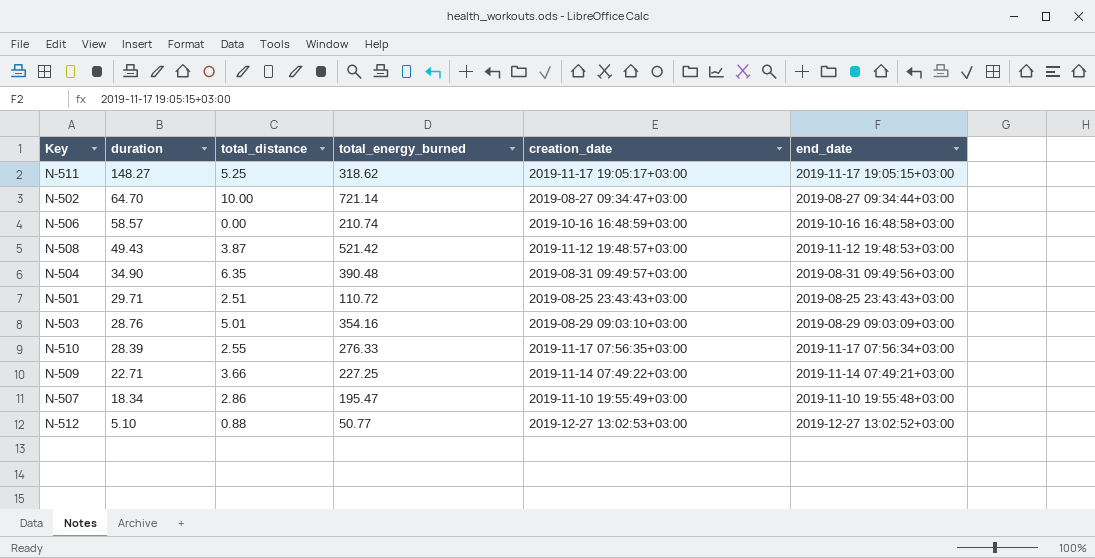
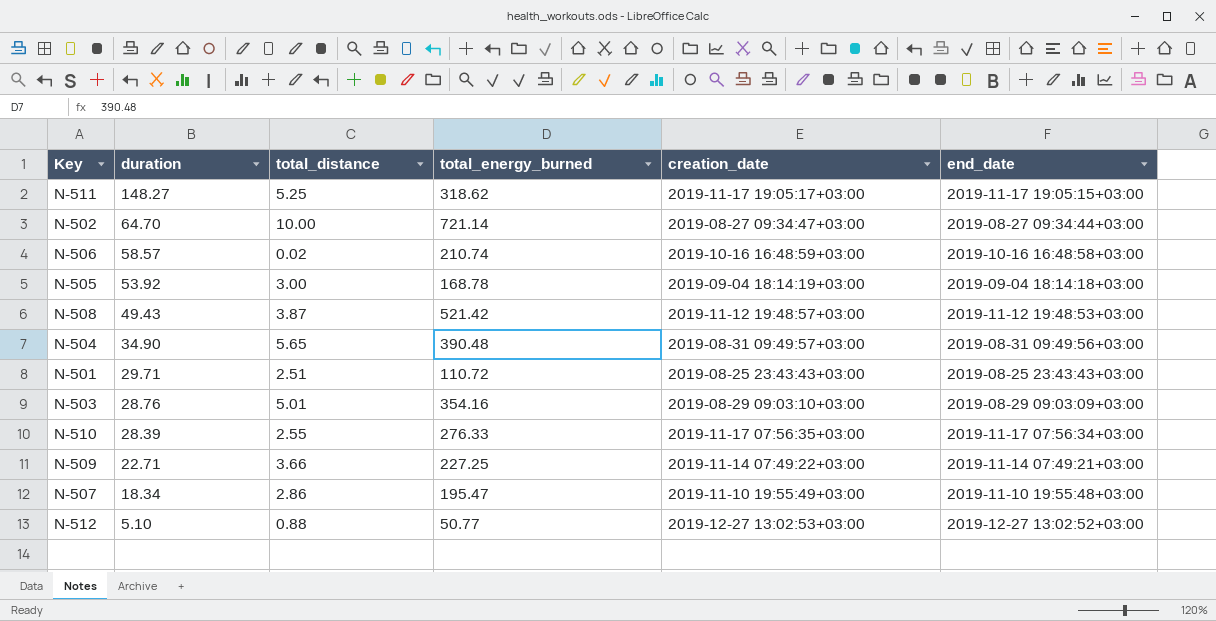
N-506 | total_distance: 0.00 -> 0.02
row N-505: none -> 53.92 | 3.00 | 168.78 | 2019-09-04 18:14:19+03:00 | 2019-09-04 18:14:18+03:00
N-504 | total_distance: 6.35 -> 5.65

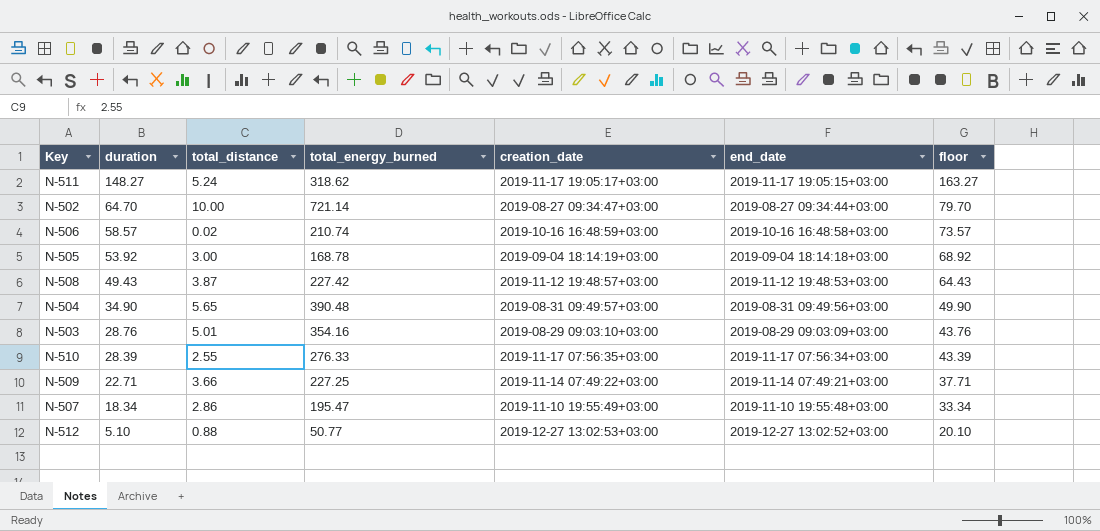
column floor | formula: none -> [duration] + 15
row N-501: 29.71 | 2.51 | 110.72 | 2019-08-25 23:43:43+03:00 | 2019-08-25 23:43:43+03:00 -> none
N-511 | total_distance: 5.25 -> 5.24
N-508 | total_energy_burned: 521.42 -> 227.42

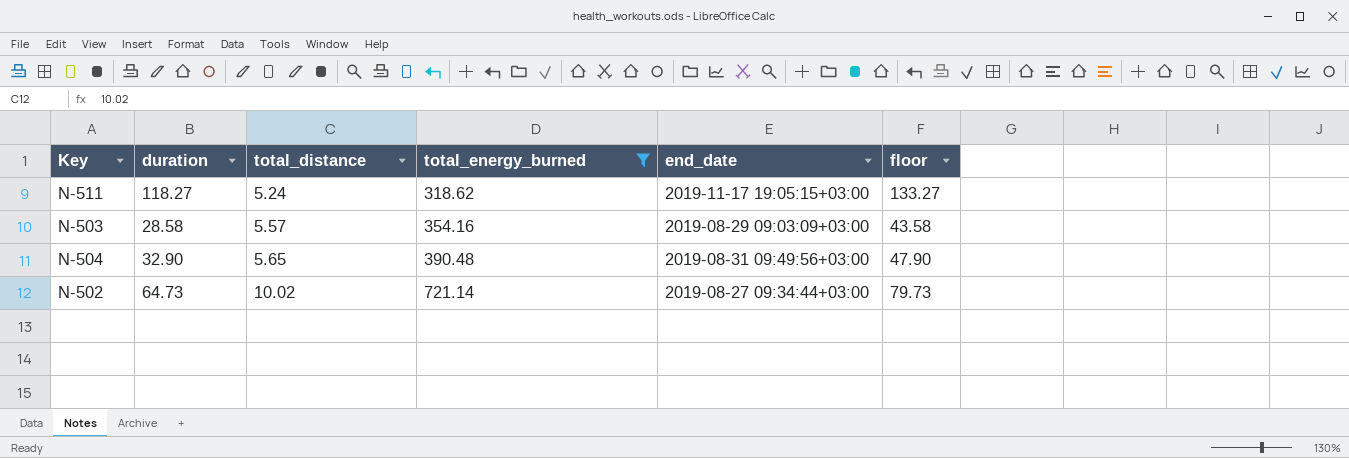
filter: none -> total_energy_burned >= 318.62
row order: duration descending -> total_distance ascending
column creation_date | position: 5 -> none
N-511 | duration: 148.27 -> 118.27
N-511 | floor: 163.27 -> 133.27
N-503 | duration: 28.76 -> 28.58
N-503 | total_distance: 5.01 -> 5.57
N-503 | floor: 43.76 -> 43.58
N-504 | duration: 34.90 -> 32.90
N-504 | floor: 49.90 -> 47.90
N-502 | duration: 64.70 -> 64.73
N-502 | total_distance: 10.00 -> 10.02
N-502 | floor: 79.70 -> 79.73

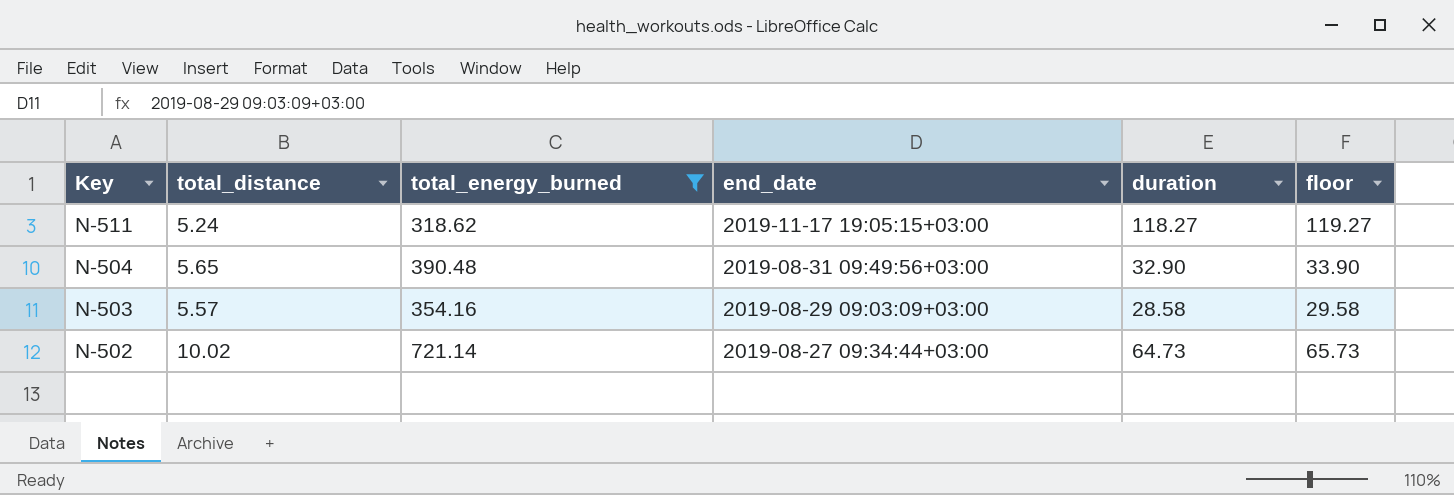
row order: total_distance ascending -> Key descending
column duration | position: 2 -> 5
column floor | formula: [duration] + 15 -> [duration] + 1

